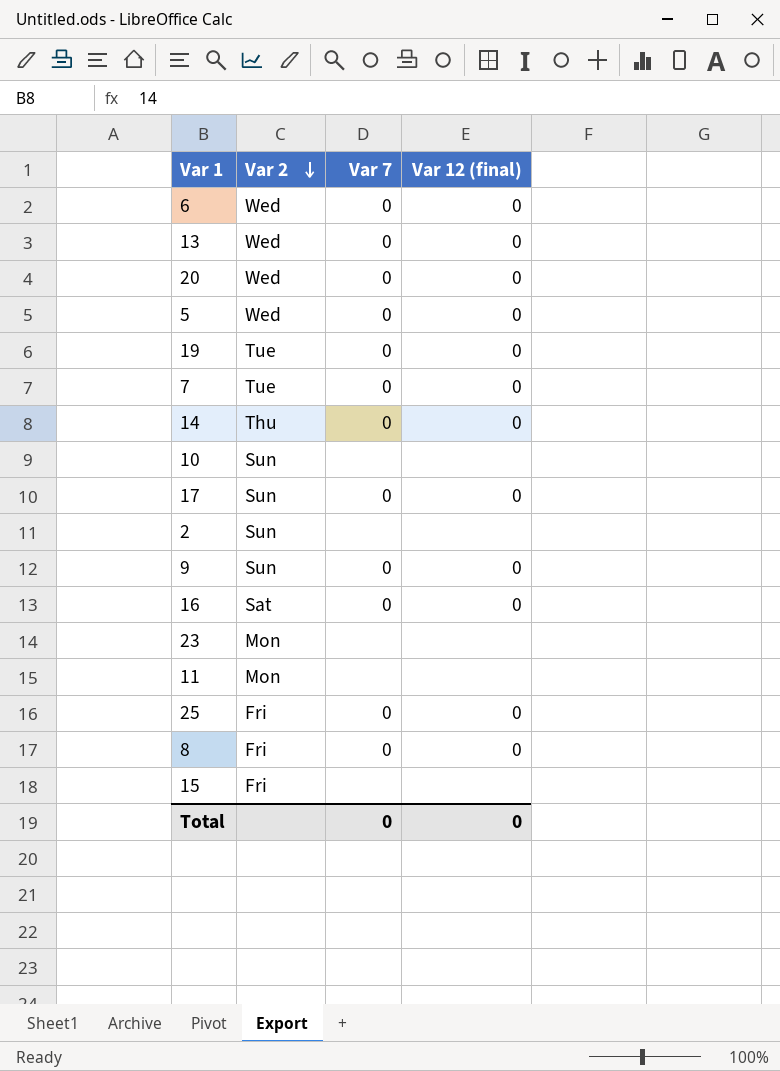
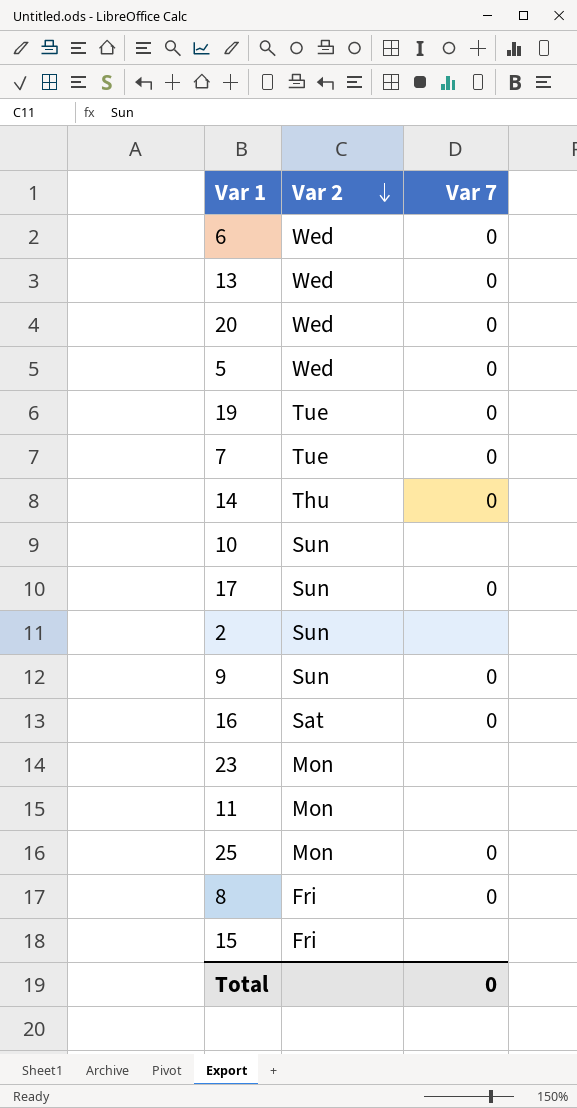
column Var 12 (final) | position: 4 -> none
25 | Var 2: Fri -> Mon

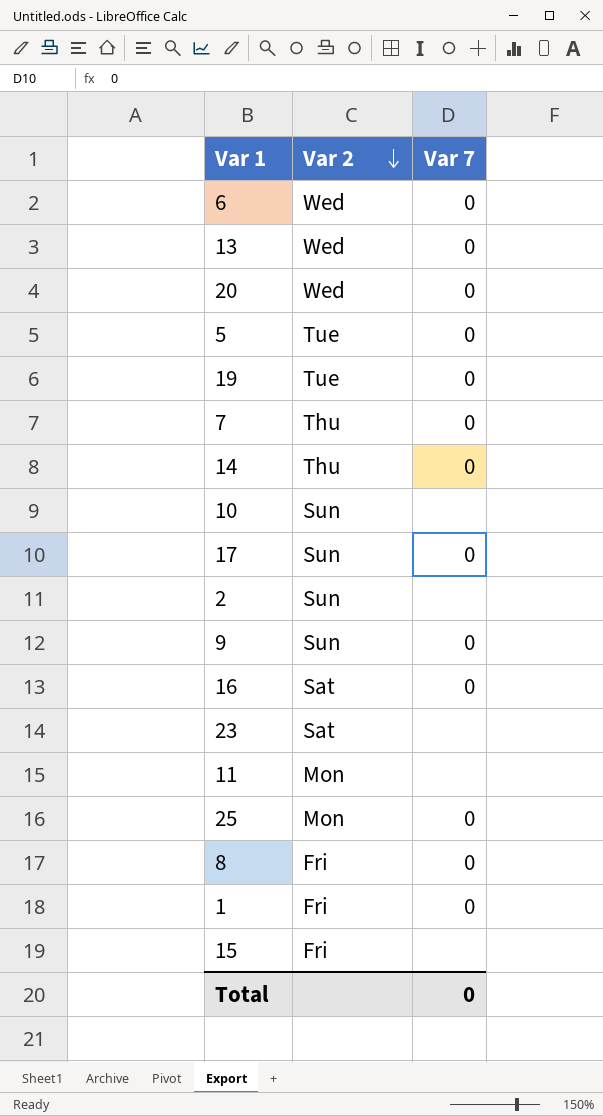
5 | Var 2: Wed -> Tue
7 | Var 2: Tue -> Thu
23 | Var 2: Mon -> Sat
row 1: none -> Fri | 0

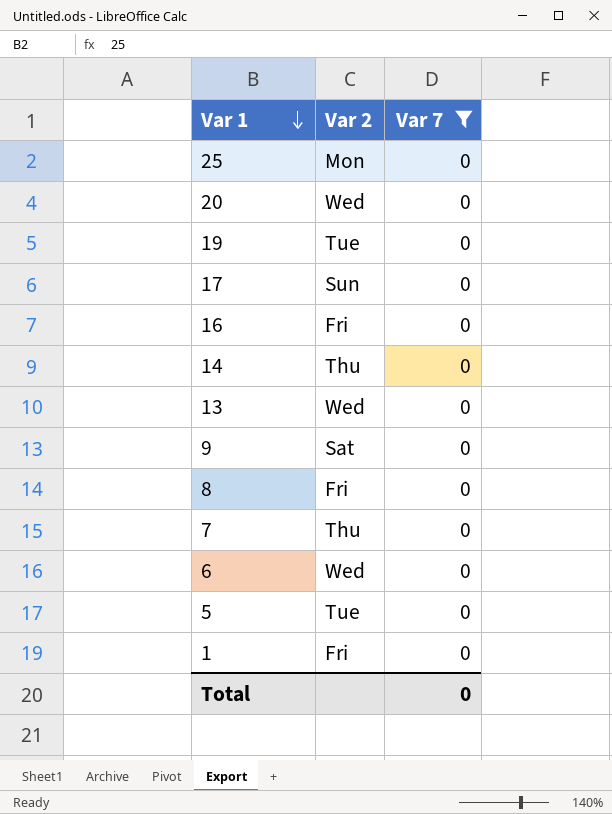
filter: none -> Var 7 = 0
row order: Var 2 descending -> Var 1 descending
16 | Var 2: Sat -> Fri
9 | Var 2: Sun -> Sat

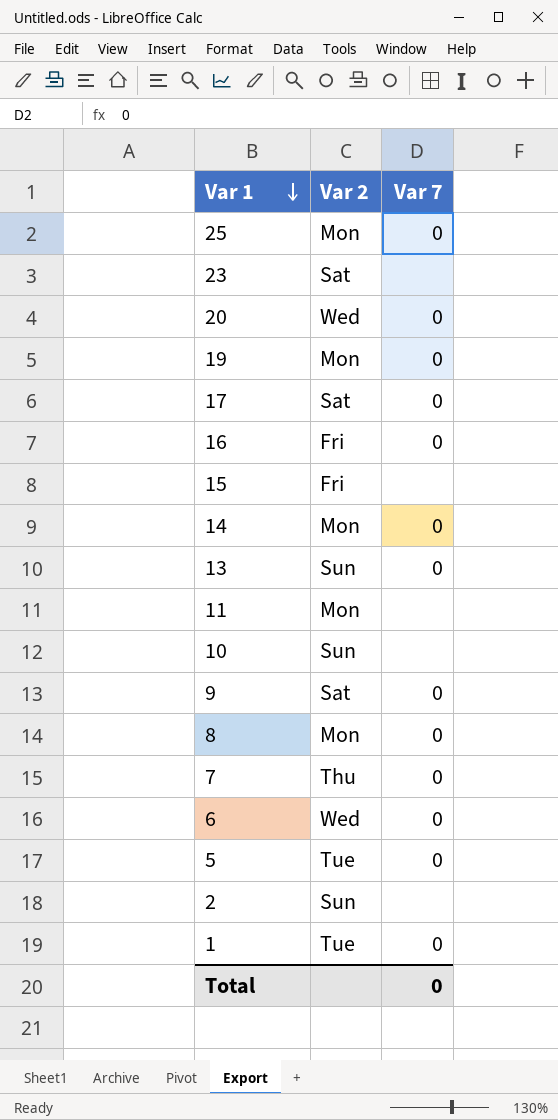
filter: Var 7 = 0 -> none
19 | Var 2: Tue -> Mon
17 | Var 2: Sun -> Sat
14 | Var 2: Thu -> Mon
13 | Var 2: Wed -> Sun
8 | Var 2: Fri -> Mon
1 | Var 2: Fri -> Tue

